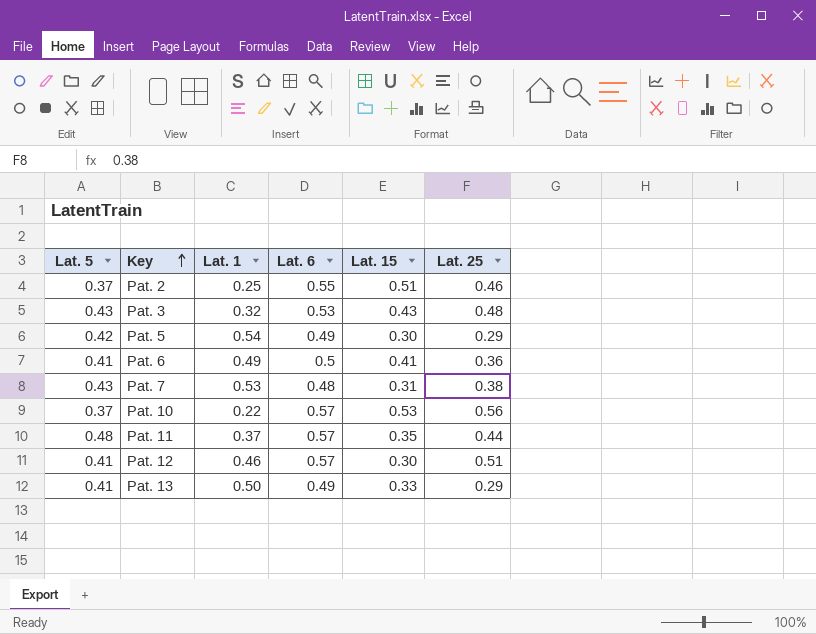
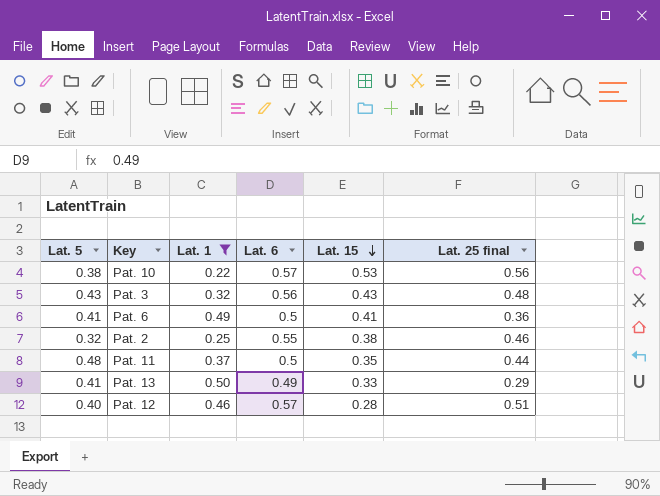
filter: none -> Lat. 1 <= 0.50
row order: Key ascending -> Lat. 15 descending
column name: Lat. 25 -> Lat. 25 final
Pat. 10 | Lat. 5: 0.37 -> 0.38
Pat. 3 | Lat. 6: 0.53 -> 0.56
Pat. 2 | Lat. 5: 0.37 -> 0.32
Pat. 2 | Lat. 15: 0.51 -> 0.38
Pat. 11 | Lat. 6: 0.57 -> 0.5
Pat. 12 | Lat. 5: 0.41 -> 0.40
Pat. 12 | Lat. 15: 0.30 -> 0.28

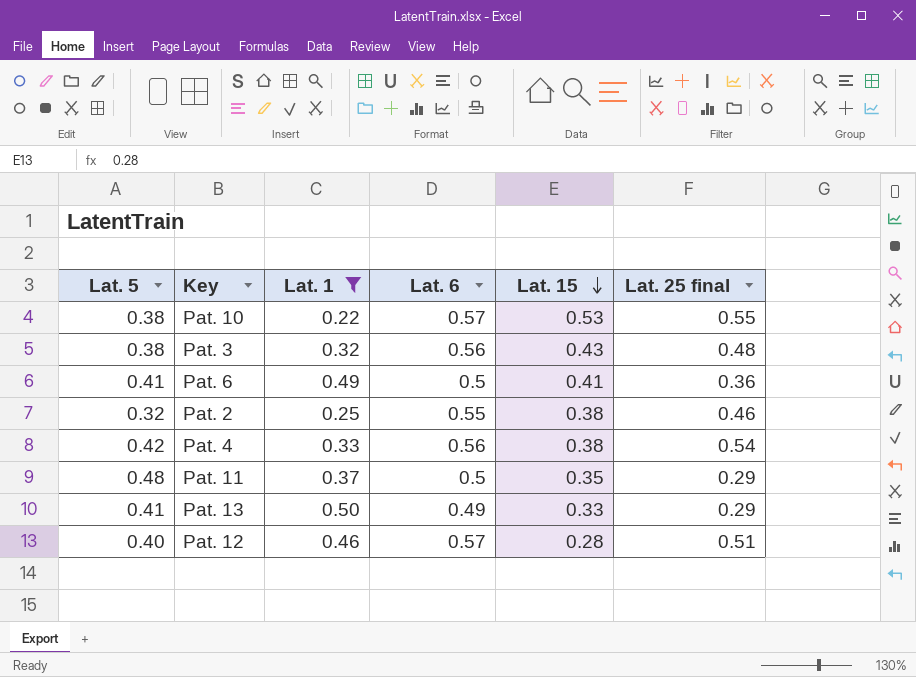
Pat. 10 | Lat. 25 final: 0.56 -> 0.55
Pat. 3 | Lat. 5: 0.43 -> 0.38
row Pat. 4: none -> 0.42 | 0.33 | 0.56 | 0.38 | 0.54
Pat. 11 | Lat. 25 final: 0.44 -> 0.29

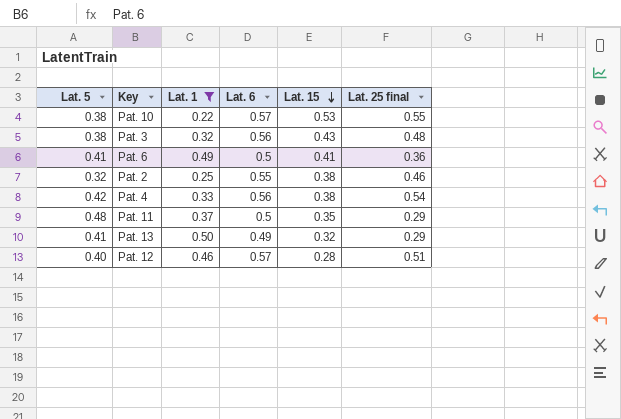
Pat. 13 | Lat. 15: 0.33 -> 0.32

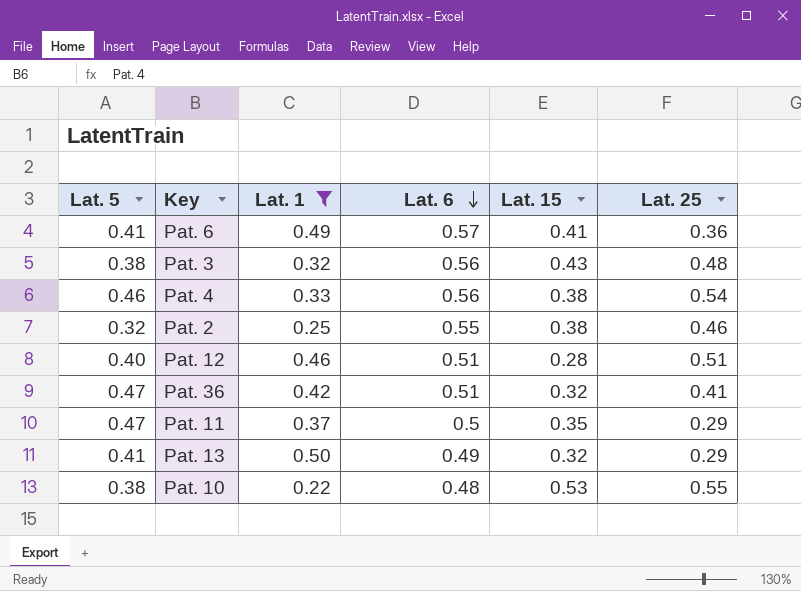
row order: Lat. 15 descending -> Lat. 6 descending
column name: Lat. 25 final -> Lat. 25
Pat. 6 | Lat. 6: 0.5 -> 0.57
Pat. 4 | Lat. 5: 0.42 -> 0.46
Pat. 12 | Lat. 6: 0.57 -> 0.51
row Pat. 36: none -> 0.47 | 0.42 | 0.51 | 0.32 | 0.41
Pat. 11 | Lat. 5: 0.48 -> 0.47
Pat. 10 | Lat. 6: 0.57 -> 0.48

